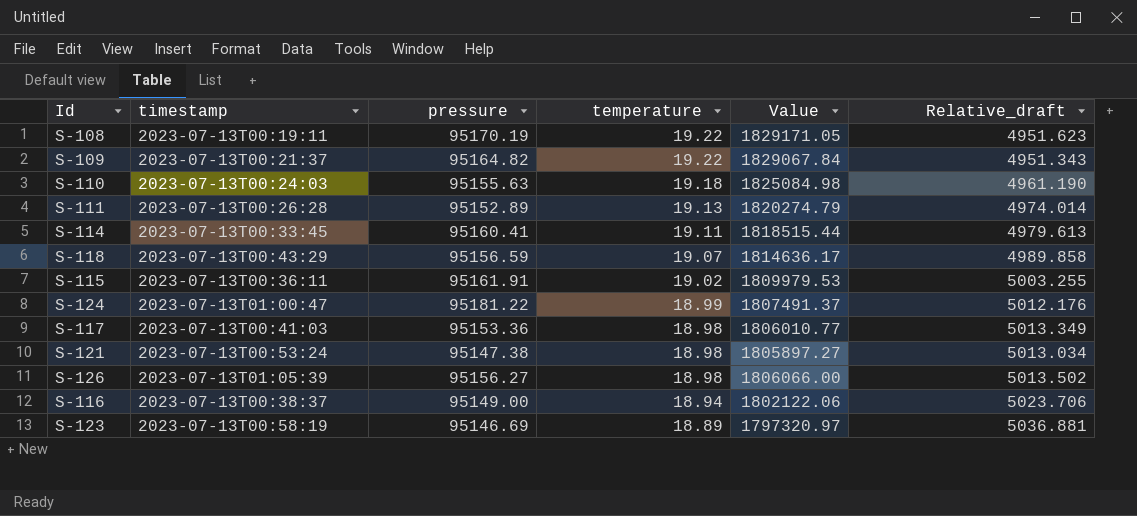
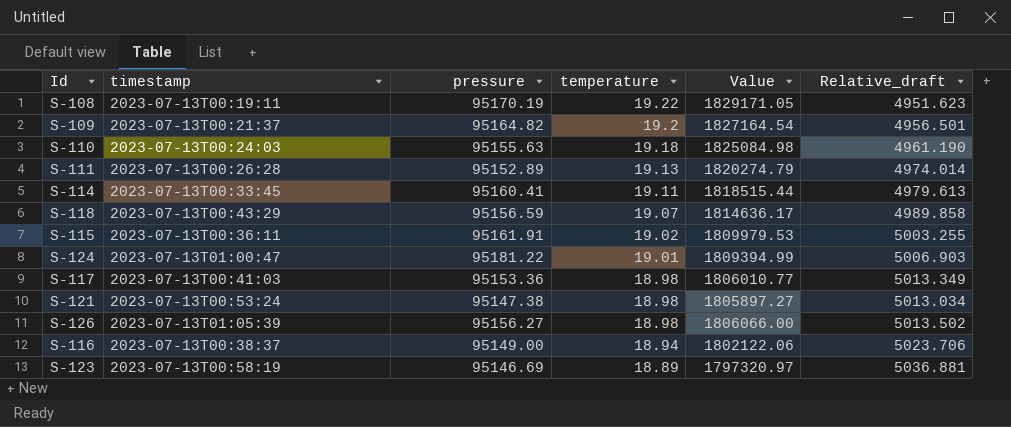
S-109 | temperature: 19.22 -> 19.2
S-109 | Value: 1829067.84 -> 1827164.54
S-109 | Relative_draft: 4951.343 -> 4956.501
S-124 | temperature: 18.99 -> 19.01
S-124 | Value: 1807491.37 -> 1809394.99
S-124 | Relative_draft: 5012.176 -> 5006.903

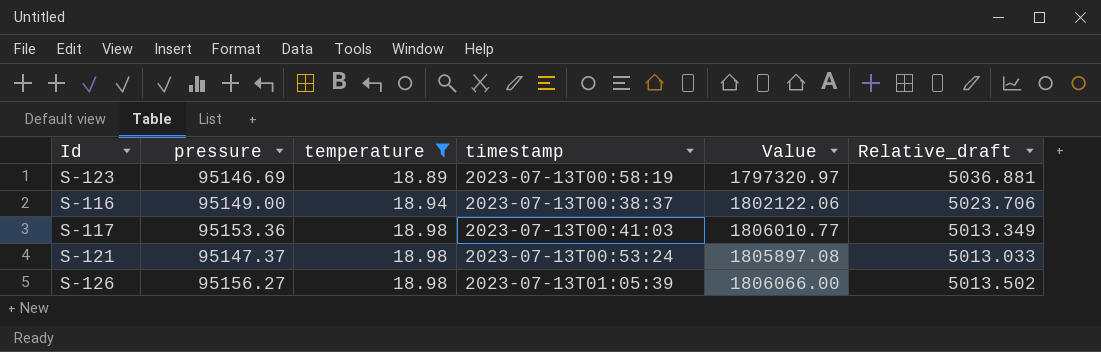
filter: none -> temperature <= 18.98
row order: temperature descending -> temperature ascending
column timestamp | position: 2 -> 4
S-121 | pressure: 95147.38 -> 95147.37
S-121 | Value: 1805897.27 -> 1805897.08
S-121 | Relative_draft: 5013.034 -> 5013.033

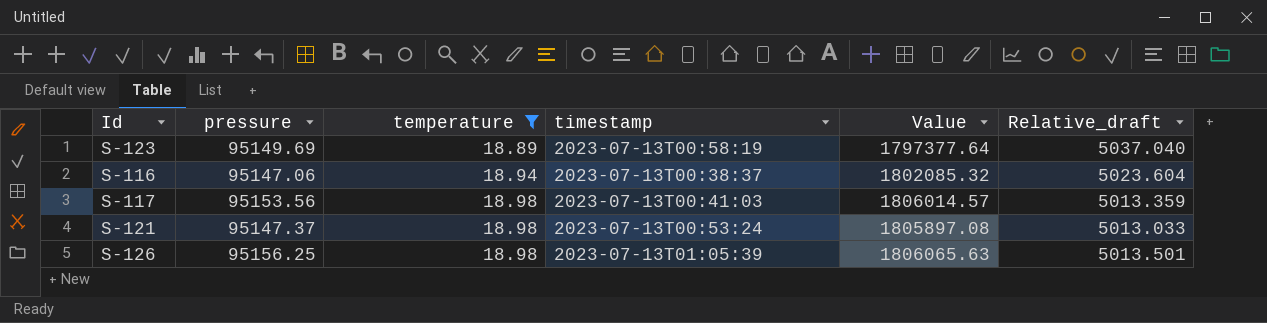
S-123 | pressure: 95146.69 -> 95149.69
S-123 | Value: 1797320.97 -> 1797377.64
S-123 | Relative_draft: 5036.881 -> 5037.040
S-116 | pressure: 95149.00 -> 95147.06
S-116 | Value: 1802122.06 -> 1802085.32
S-116 | Relative_draft: 5023.706 -> 5023.604
S-117 | pressure: 95153.36 -> 95153.56
S-117 | Value: 1806010.77 -> 1806014.57
S-117 | Relative_draft: 5013.349 -> 5013.359
S-126 | pressure: 95156.27 -> 95156.25
S-126 | Value: 1806066.00 -> 1806065.63
S-126 | Relative_draft: 5013.502 -> 5013.501

